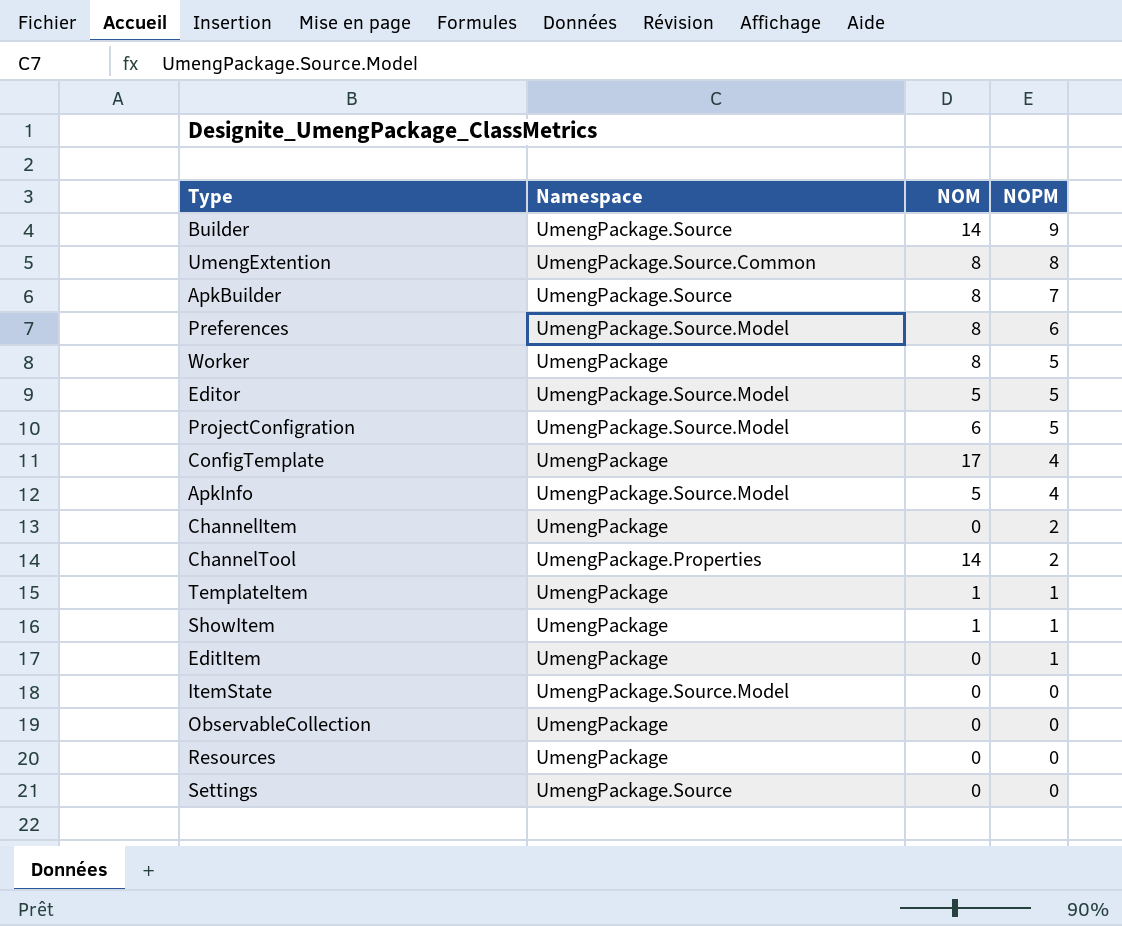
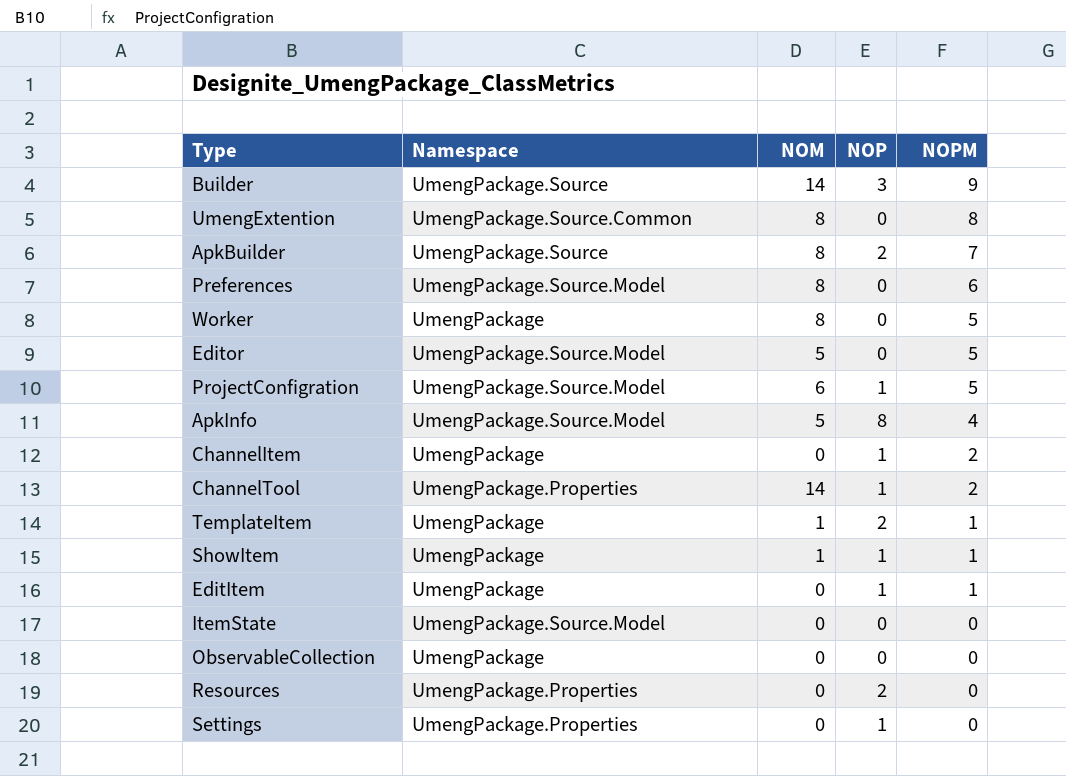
column NOP | position: none -> 4
row ConfigTemplate: UmengPackage | 17 | 4 -> none
Resources | Namespace: UmengPackage -> UmengPackage.Properties
Settings | Namespace: UmengPackage.Source -> UmengPackage.Properties

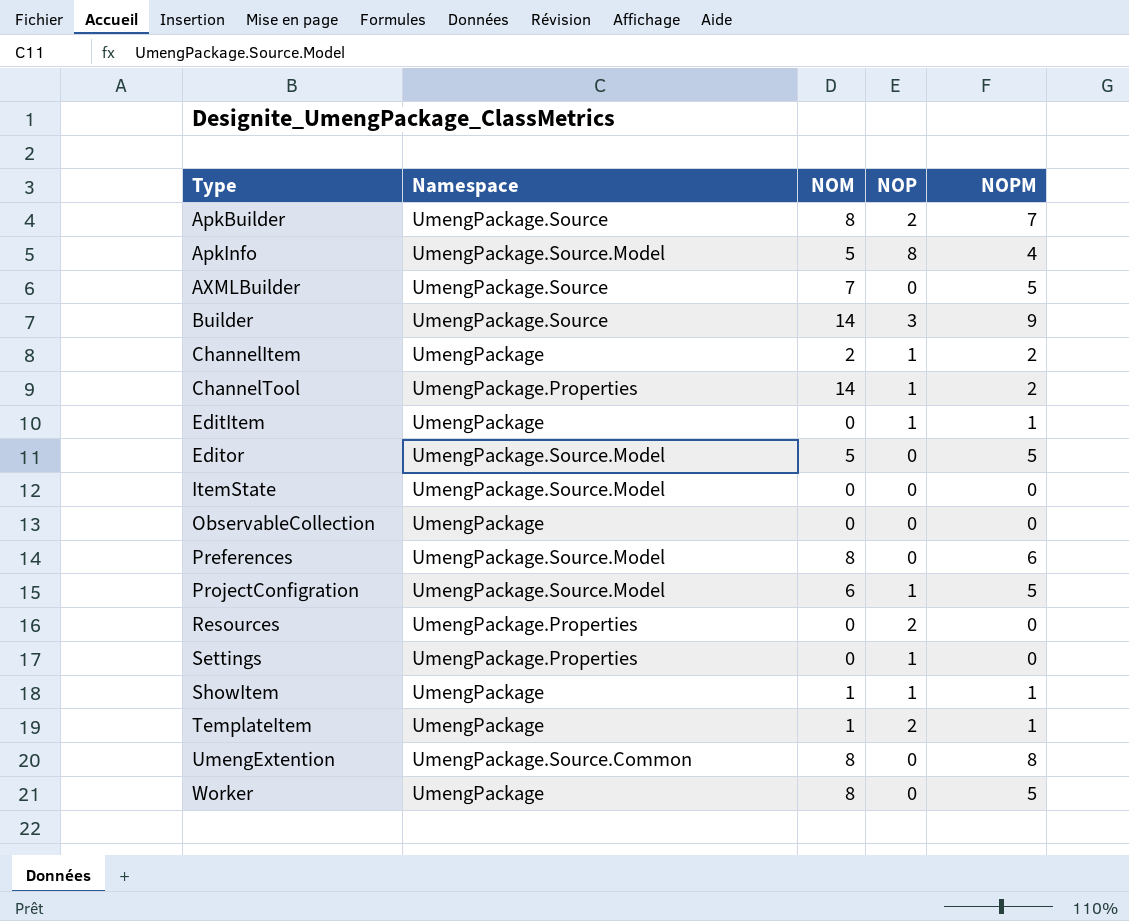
row order: NOPM descending -> Type ascending
row AXMLBuilder: none -> UmengPackage.Source | 7 | 0 | 5
ChannelItem | NOM: 0 -> 2

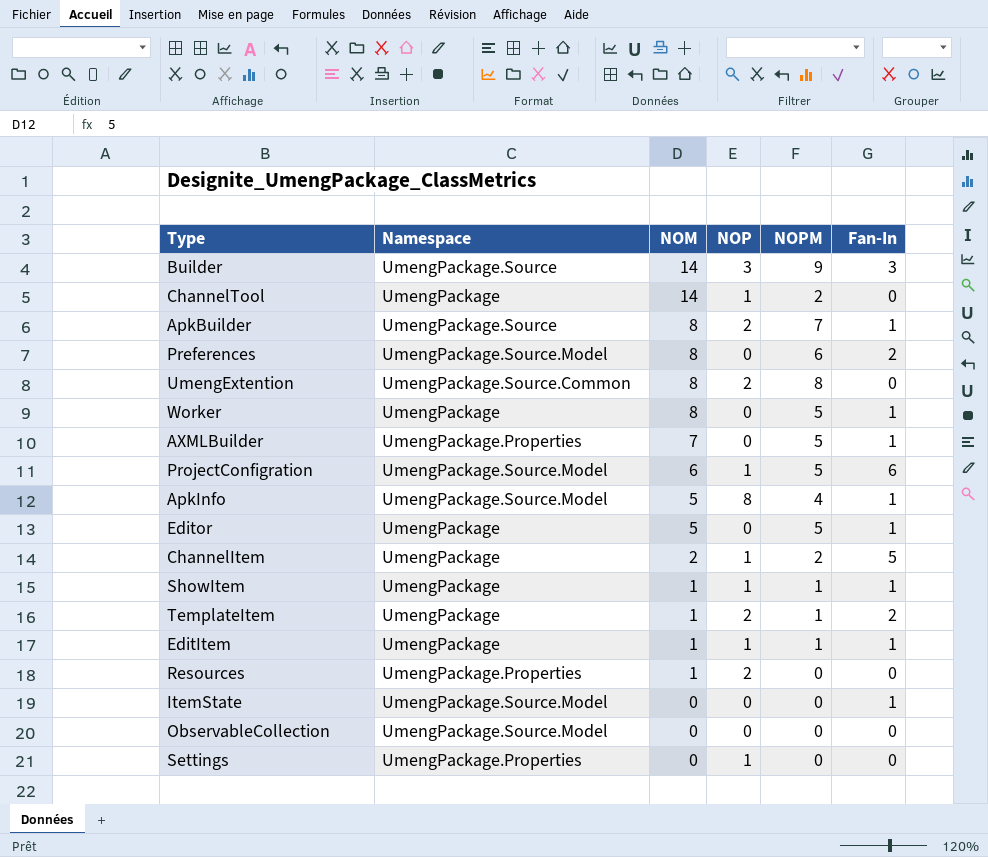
row order: Type ascending -> NOM descending
column Fan-In | position: none -> 6
ChannelTool | Namespace: UmengPackage.Properties -> UmengPackage
UmengExtention | NOP: 0 -> 2
AXMLBuilder | Namespace: UmengPackage.Source -> UmengPackage.Properties
Editor | Namespace: UmengPackage.Source.Model -> UmengPackage
EditItem | NOM: 0 -> 1
Resources | NOM: 0 -> 1
ObservableCollection | Namespace: UmengPackage -> UmengPackage.Source.Model

